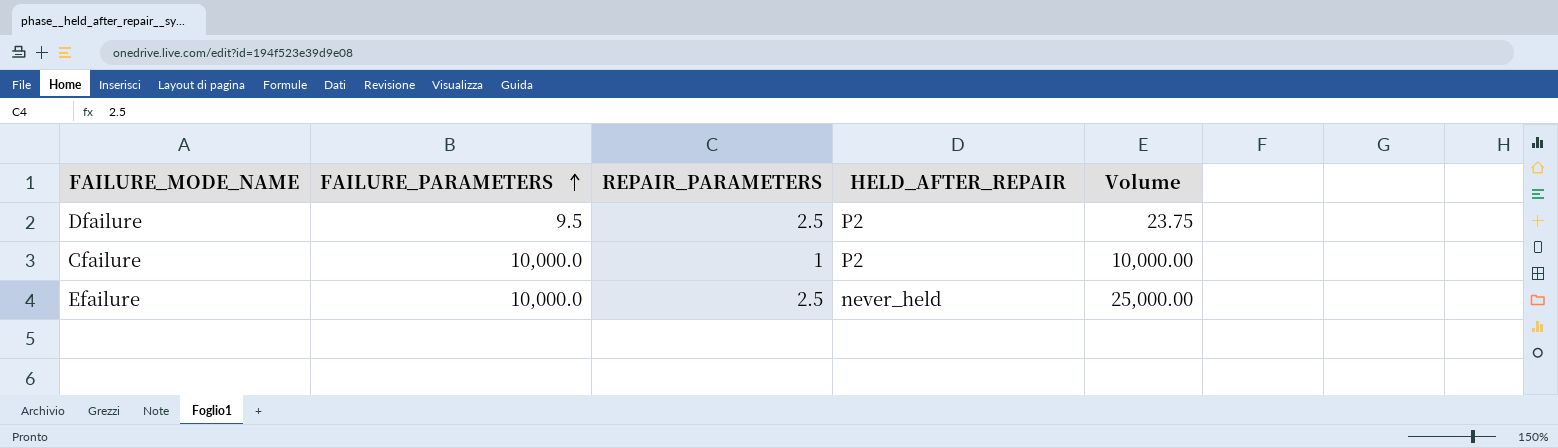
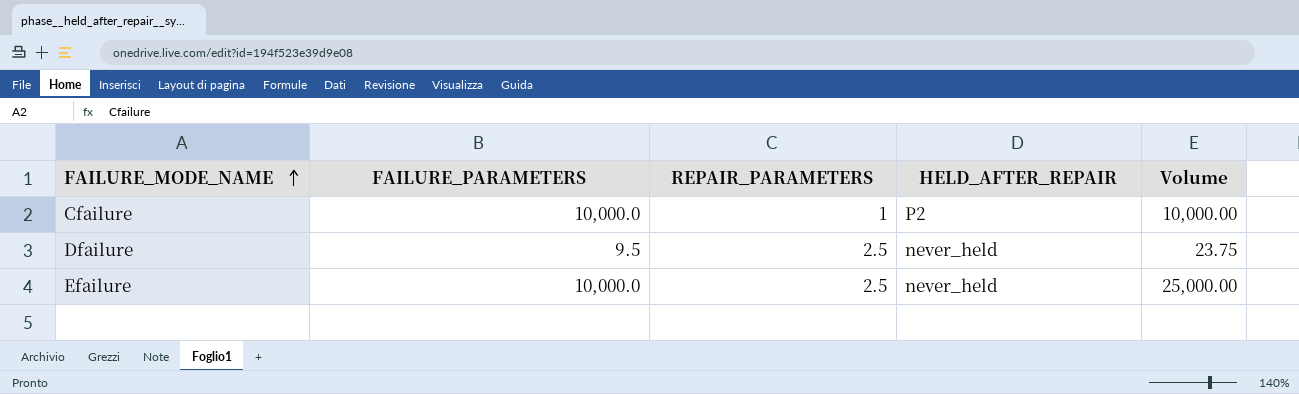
row order: FAILURE_PARAMETERS ascending -> FAILURE_MODE_NAME ascending
Dfailure | HELD_AFTER_REPAIR: P2 -> never_held

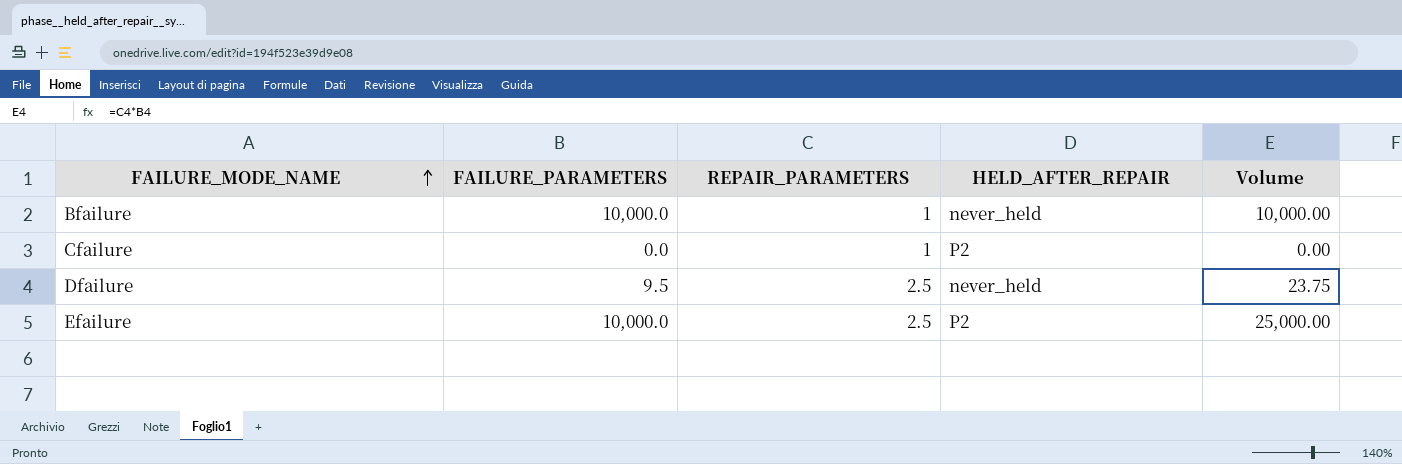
row Bfailure: none -> 10,000.0 | 1 | never_held | 10,000.00
Cfailure | FAILURE_PARAMETERS: 10,000.0 -> 0.0
Cfailure | Volume: 10,000.00 -> 0.00
Efailure | HELD_AFTER_REPAIR: never_held -> P2

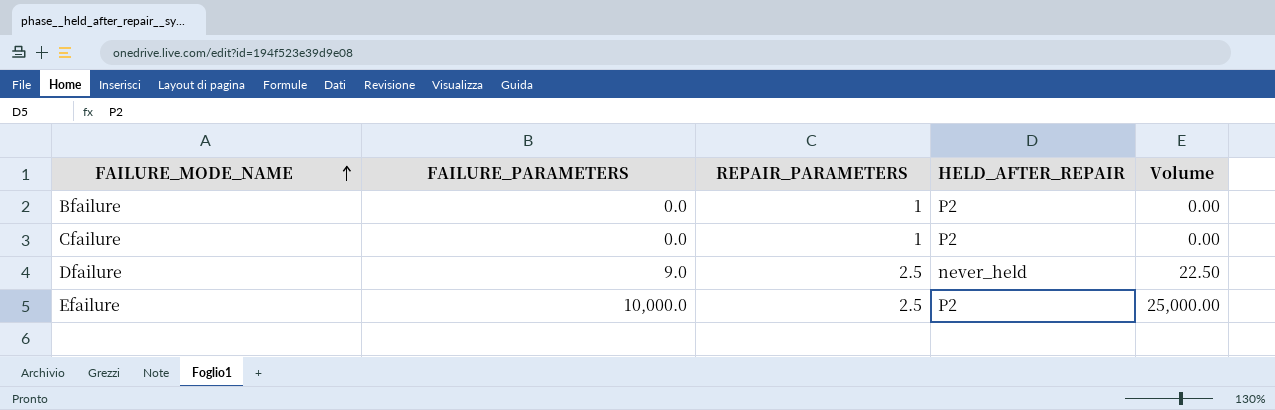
Bfailure | FAILURE_PARAMETERS: 10,000.0 -> 0.0
Bfailure | HELD_AFTER_REPAIR: never_held -> P2
Bfailure | Volume: 10,000.00 -> 0.00
Dfailure | FAILURE_PARAMETERS: 9.5 -> 9.0
Dfailure | Volume: 23.75 -> 22.50

